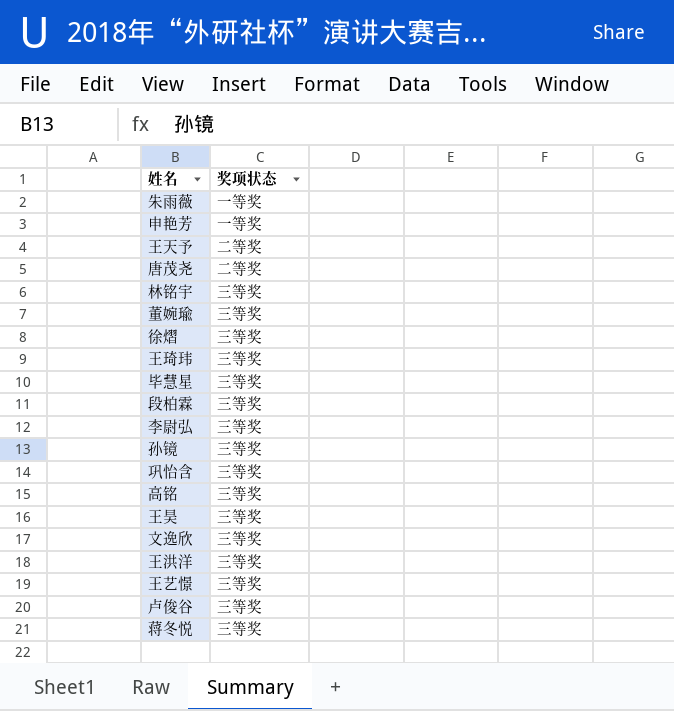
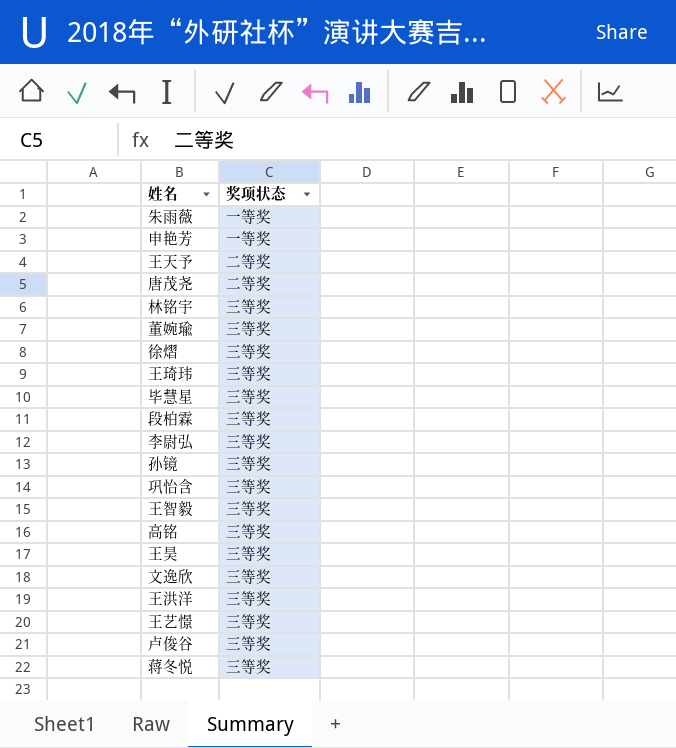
row 王智毅: none -> 三等奖

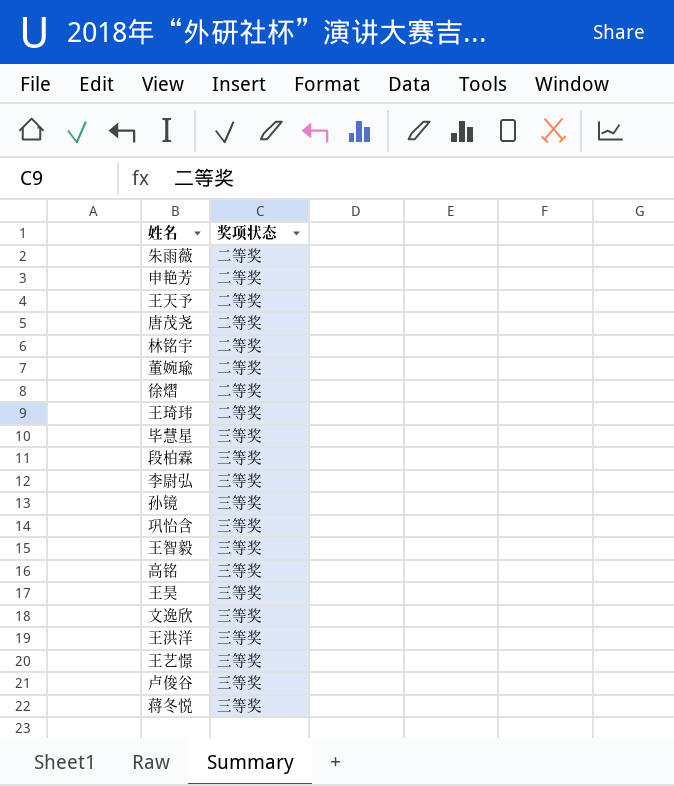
朱雨薇 | 奖项状态: 一等奖 -> 二等奖
申艳芳 | 奖项状态: 一等奖 -> 二等奖
林铭宇 | 奖项状态: 三等奖 -> 二等奖
董婉瑜 | 奖项状态: 三等奖 -> 二等奖
徐熠 | 奖项状态: 三等奖 -> 二等奖
王琦玮 | 奖项状态: 三等奖 -> 二等奖

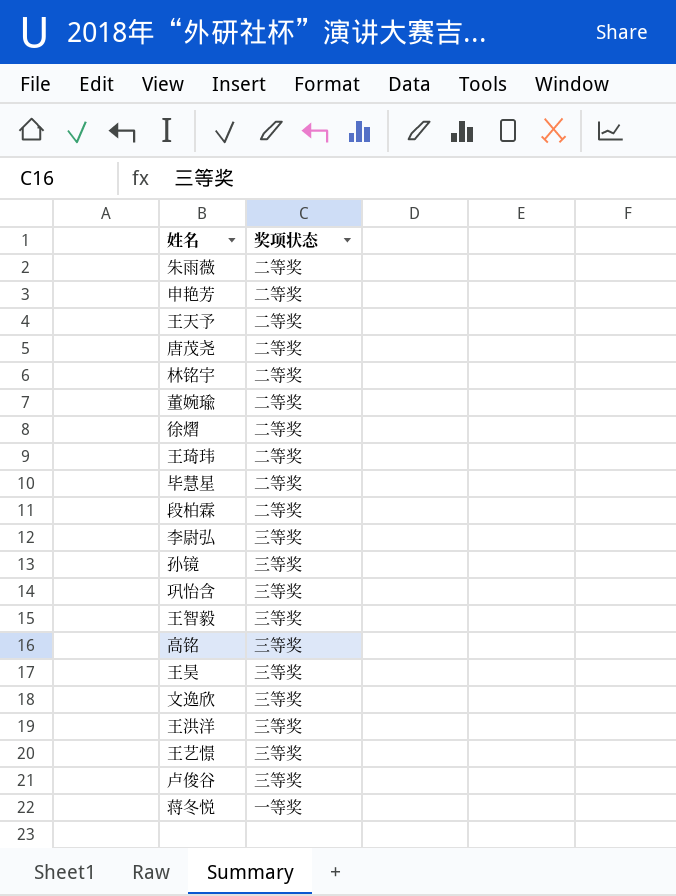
毕慧星 | 奖项状态: 三等奖 -> 二等奖
段柏霖 | 奖项状态: 三等奖 -> 二等奖
蒋冬悦 | 奖项状态: 三等奖 -> 一等奖

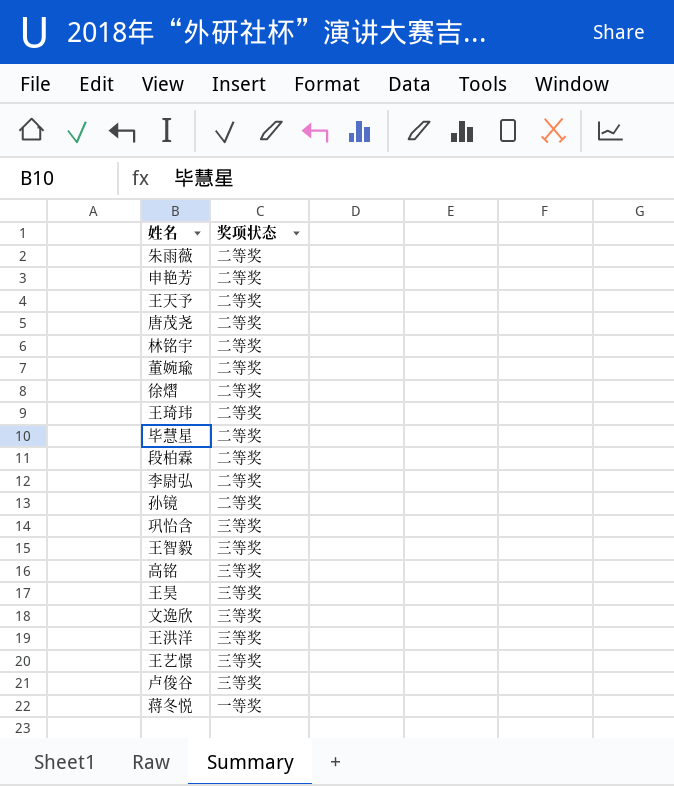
李尉弘 | 奖项状态: 三等奖 -> 二等奖
孙镜 | 奖项状态: 三等奖 -> 二等奖

